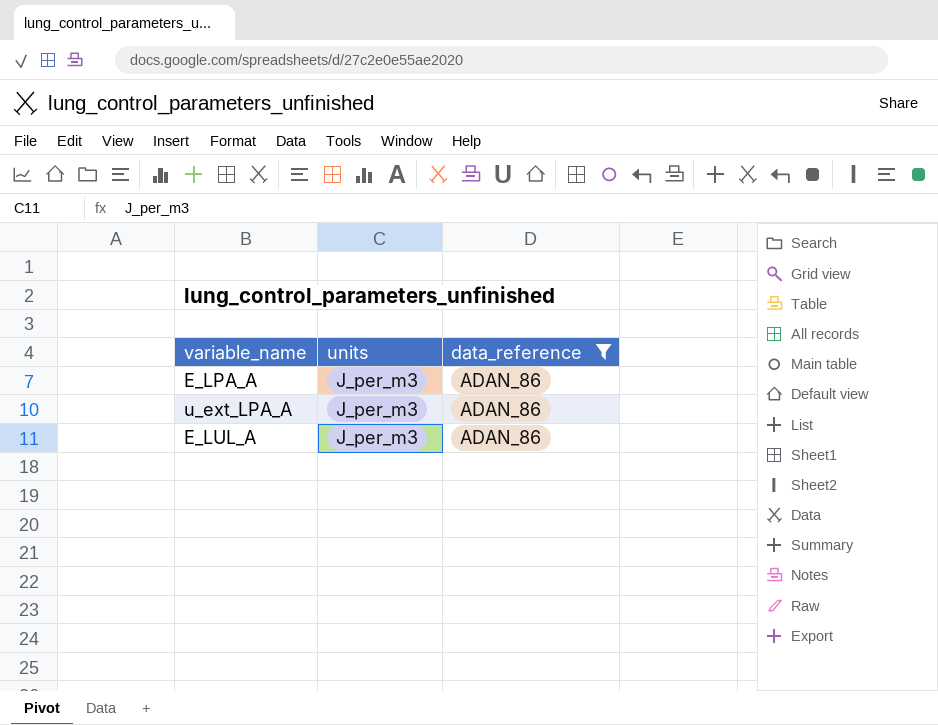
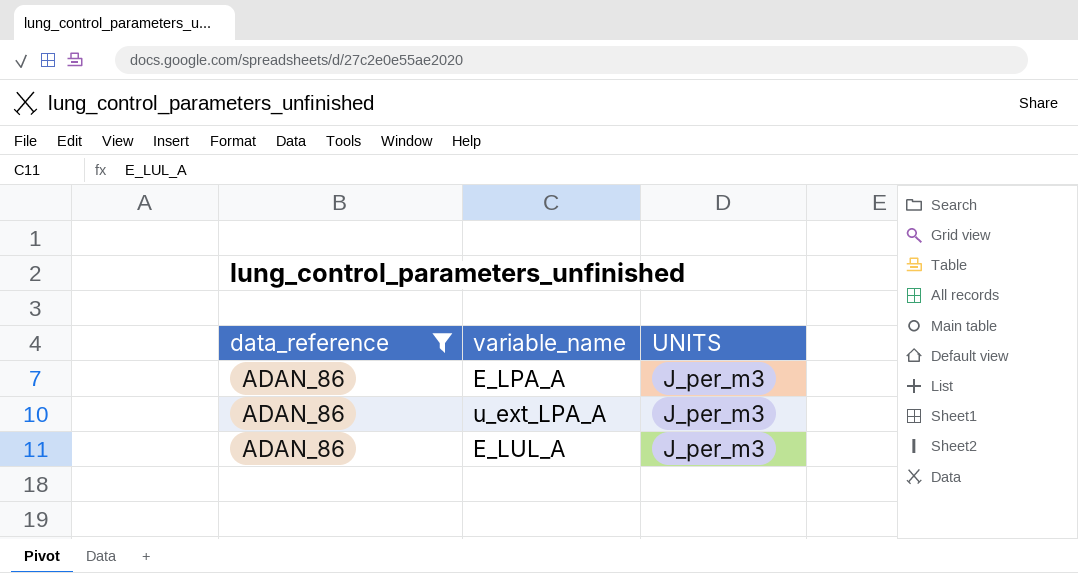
column data_reference | position: 3 -> 1
column name: units -> UNITS

